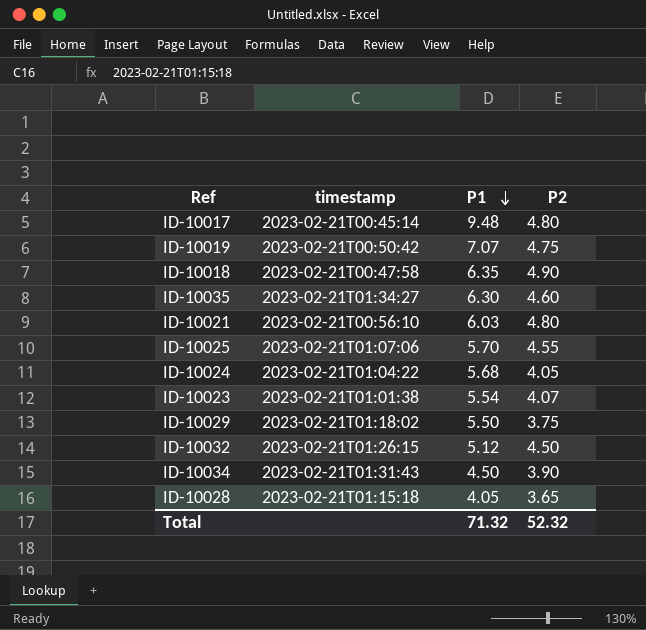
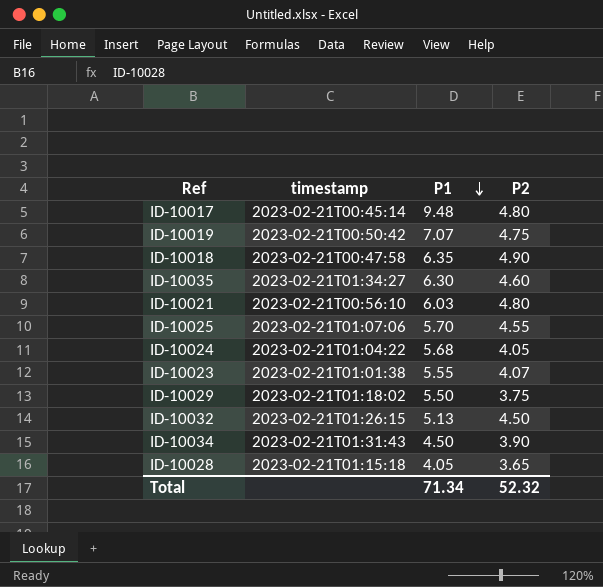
ID-10023 | P1: 5.54 -> 5.55
ID-10032 | P1: 5.12 -> 5.13
Total | P1: 71.32 -> 71.34

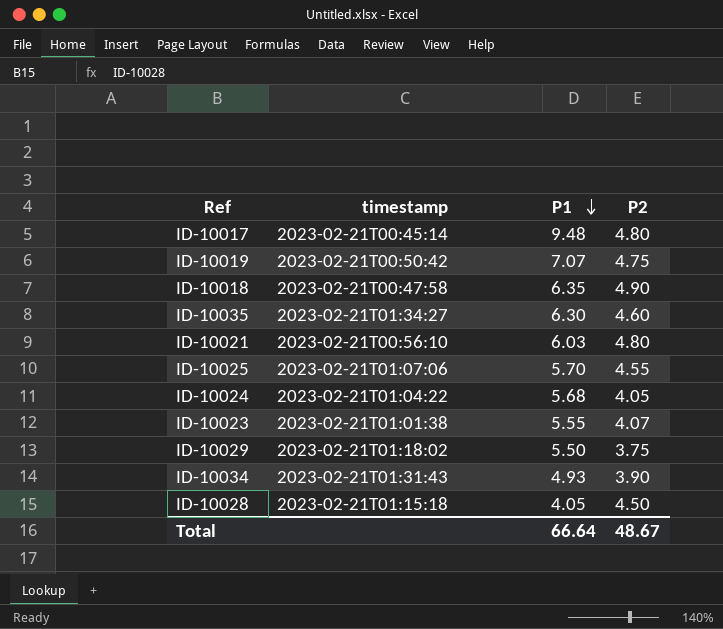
row ID-10032: 2023-02-21T01:26:15 | 5.13 | 4.50 -> none
ID-10034 | P1: 4.50 -> 4.93
ID-10028 | P2: 3.65 -> 4.50
Total | P1: 71.34 -> 66.64
Total | P2: 52.32 -> 48.67

